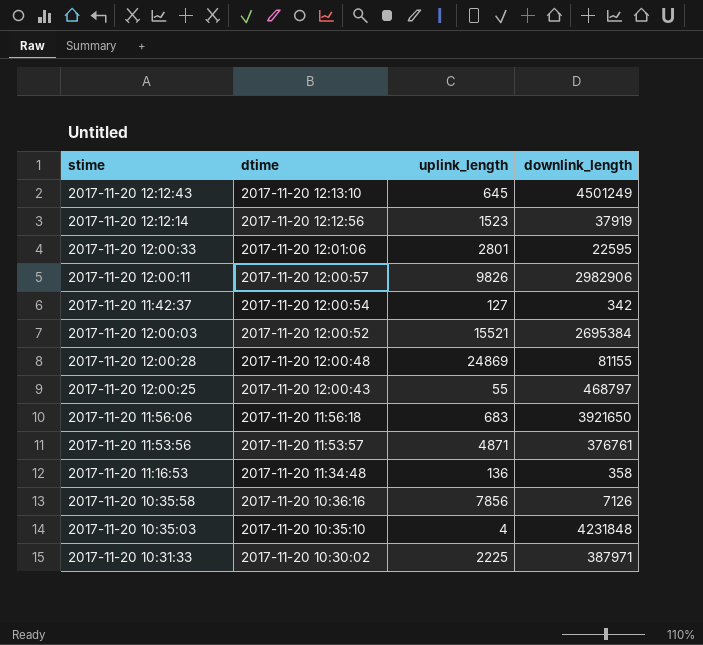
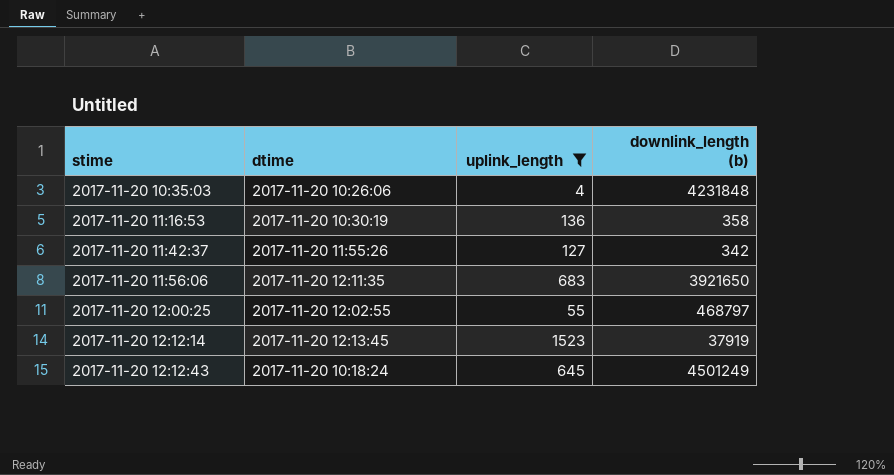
filter: none -> uplink_length <= 1523
row order: dtime descending -> stime ascending
column name: downlink_length -> downlink_length (b)
2017-11-20 10:35:03 | dtime: 2017-11-20 10:35:10 -> 2017-11-20 10:26:06
2017-11-20 11:16:53 | dtime: 2017-11-20 11:34:48 -> 2017-11-20 10:30:19
2017-11-20 11:42:37 | dtime: 2017-11-20 12:00:54 -> 2017-11-20 11:55:26
2017-11-20 11:56:06 | dtime: 2017-11-20 11:56:18 -> 2017-11-20 12:11:35
2017-11-20 12:00:25 | dtime: 2017-11-20 12:00:43 -> 2017-11-20 12:02:55
2017-11-20 12:12:14 | dtime: 2017-11-20 12:12:56 -> 2017-11-20 12:13:45
2017-11-20 12:12:43 | dtime: 2017-11-20 12:13:10 -> 2017-11-20 10:18:24

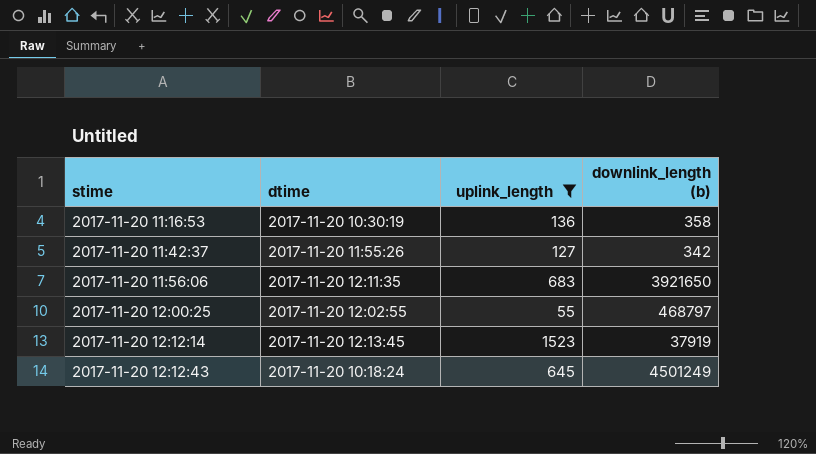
row 2017-11-20 10:35:03: 2017-11-20 10:26:06 | 4 | 4231848 -> none

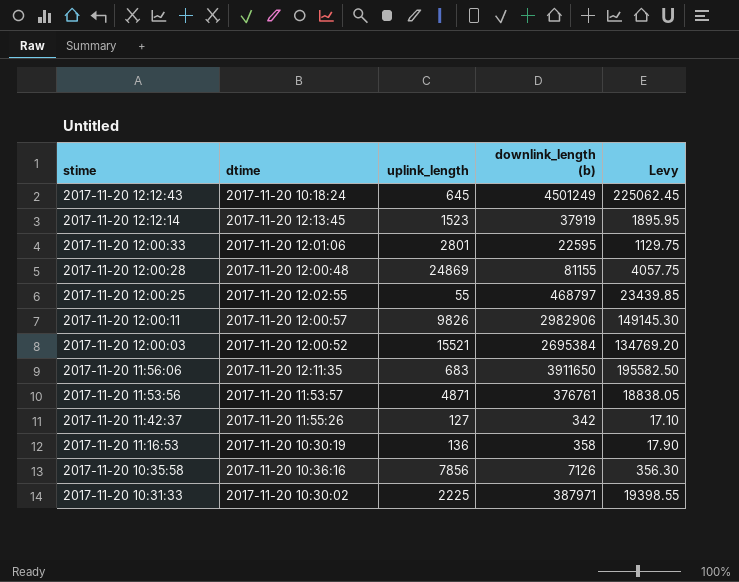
filter: uplink_length <= 1523 -> none
row order: stime ascending -> stime descending
column Levy | formula: none -> [downlink_length (b)] * 0.05
2017-11-20 11:56:06 | downlink_length (b): 3921650 -> 3911650

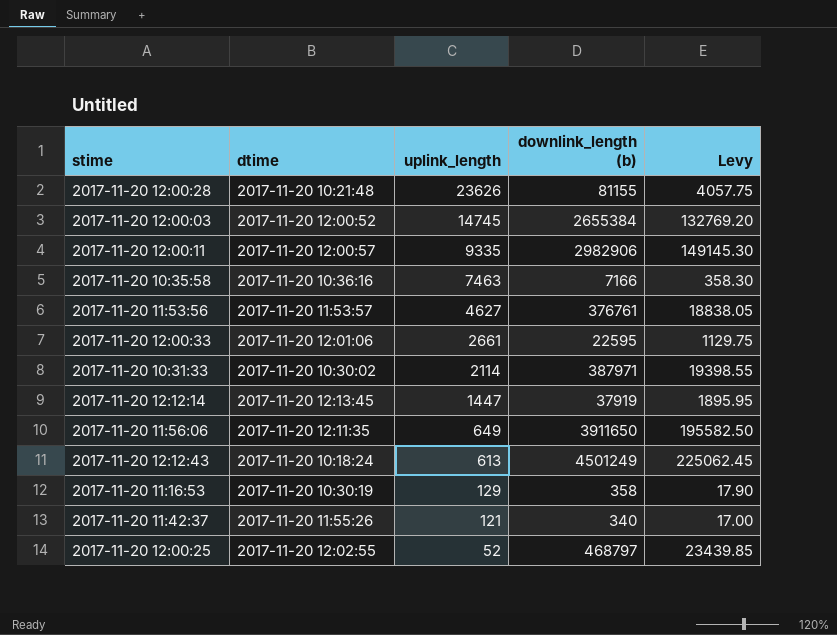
row order: stime descending -> uplink_length descending
2017-11-20 12:00:28 | dtime: 2017-11-20 12:00:48 -> 2017-11-20 10:21:48
2017-11-20 12:00:28 | uplink_length: 24869 -> 23626
2017-11-20 12:00:03 | uplink_length: 15521 -> 14745
2017-11-20 12:00:03 | downlink_length (b): 2695384 -> 2655384
2017-11-20 12:00:03 | Levy: 134769.20 -> 132769.20
2017-11-20 12:00:11 | uplink_length: 9826 -> 9335
2017-11-20 10:35:58 | uplink_length: 7856 -> 7463
2017-11-20 10:35:58 | downlink_length (b): 7126 -> 7166
2017-11-20 10:35:58 | Levy: 356.30 -> 358.30
2017-11-20 11:53:56 | uplink_length: 4871 -> 4627
2017-11-20 12:00:33 | uplink_length: 2801 -> 2661
2017-11-20 10:31:33 | uplink_length: 2225 -> 2114
2017-11-20 12:12:14 | uplink_length: 1523 -> 1447
2017-11-20 11:56:06 | uplink_length: 683 -> 649
2017-11-20 12:12:43 | uplink_length: 645 -> 613
2017-11-20 11:16:53 | uplink_length: 136 -> 129
2017-11-20 11:42:37 | uplink_length: 127 -> 121
2017-11-20 11:42:37 | downlink_length (b): 342 -> 340
2017-11-20 11:42:37 | Levy: 17.10 -> 17.00
2017-11-20 12:00:25 | uplink_length: 55 -> 52

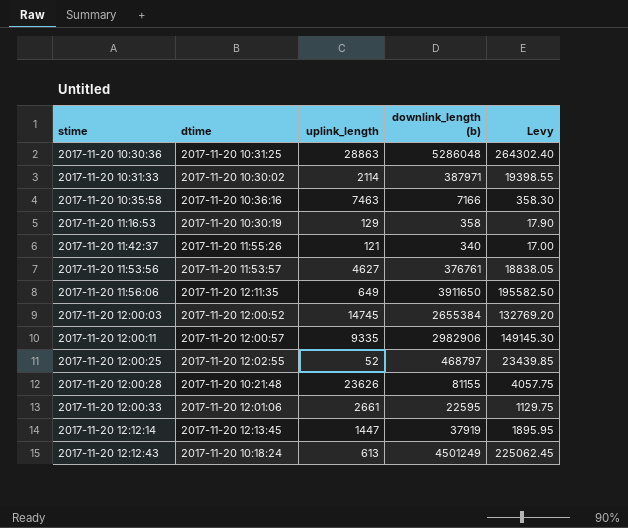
row order: uplink_length descending -> stime ascending
row 2017-11-20 10:30:36: none -> 2017-11-20 10:31:25 | 28863 | 5286048 | 264302.40

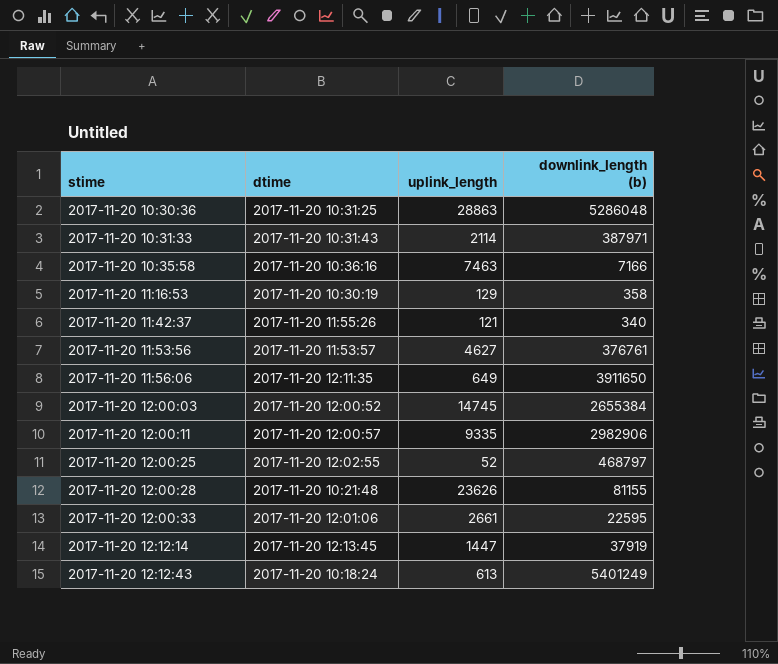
column Levy | formula: [downlink_length (b)] * 0.05 -> none
2017-11-20 10:31:33 | dtime: 2017-11-20 10:30:02 -> 2017-11-20 10:31:43
2017-11-20 12:12:43 | downlink_length (b): 4501249 -> 5401249

